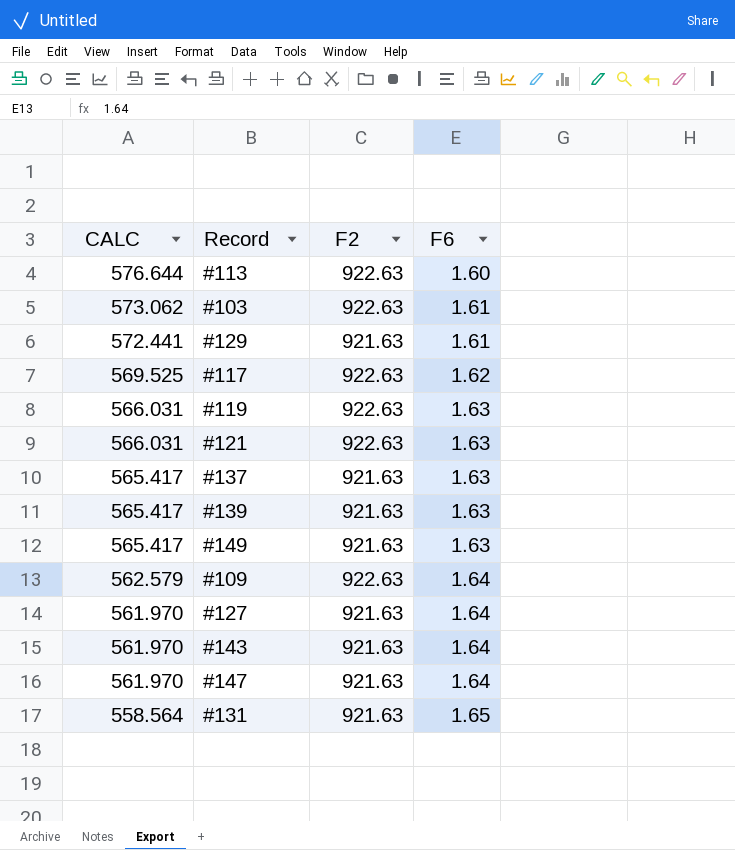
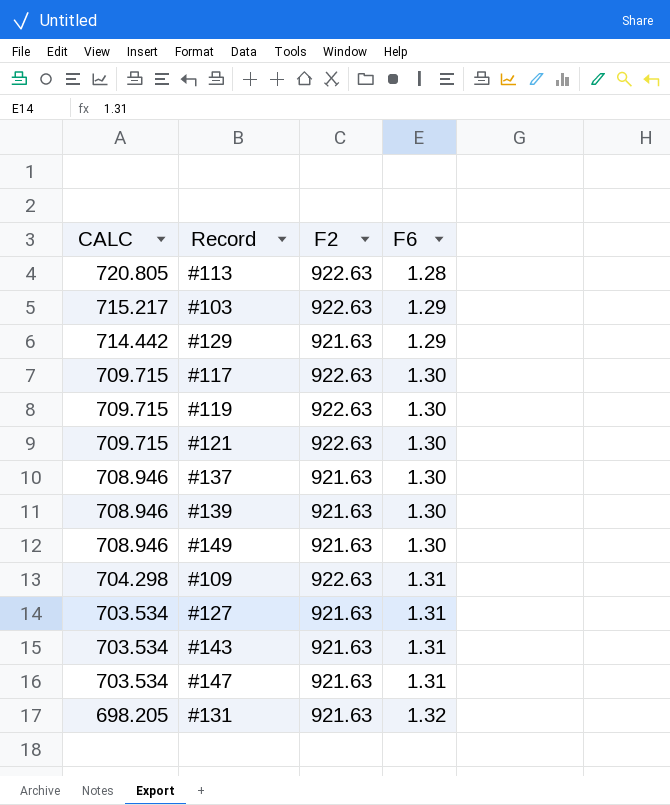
#113 | CALC: 576.644 -> 720.805
#113 | F6: 1.60 -> 1.28
#103 | CALC: 573.062 -> 715.217
#103 | F6: 1.61 -> 1.29
#129 | CALC: 572.441 -> 714.442
#129 | F6: 1.61 -> 1.29
#117 | CALC: 569.525 -> 709.715
#117 | F6: 1.62 -> 1.30
#119 | CALC: 566.031 -> 709.715
#119 | F6: 1.63 -> 1.30
#121 | CALC: 566.031 -> 709.715
#121 | F6: 1.63 -> 1.30
#137 | CALC: 565.417 -> 708.946
#137 | F6: 1.63 -> 1.30
#139 | CALC: 565.417 -> 708.946
#139 | F6: 1.63 -> 1.30
#149 | CALC: 565.417 -> 708.946
#149 | F6: 1.63 -> 1.30
#109 | CALC: 562.579 -> 704.298
#109 | F6: 1.64 -> 1.31
#127 | CALC: 561.970 -> 703.534
#127 | F6: 1.64 -> 1.31
#143 | CALC: 561.970 -> 703.534
#143 | F6: 1.64 -> 1.31
#147 | CALC: 561.970 -> 703.534
#147 | F6: 1.64 -> 1.31
#131 | CALC: 558.564 -> 698.205
#131 | F6: 1.65 -> 1.32

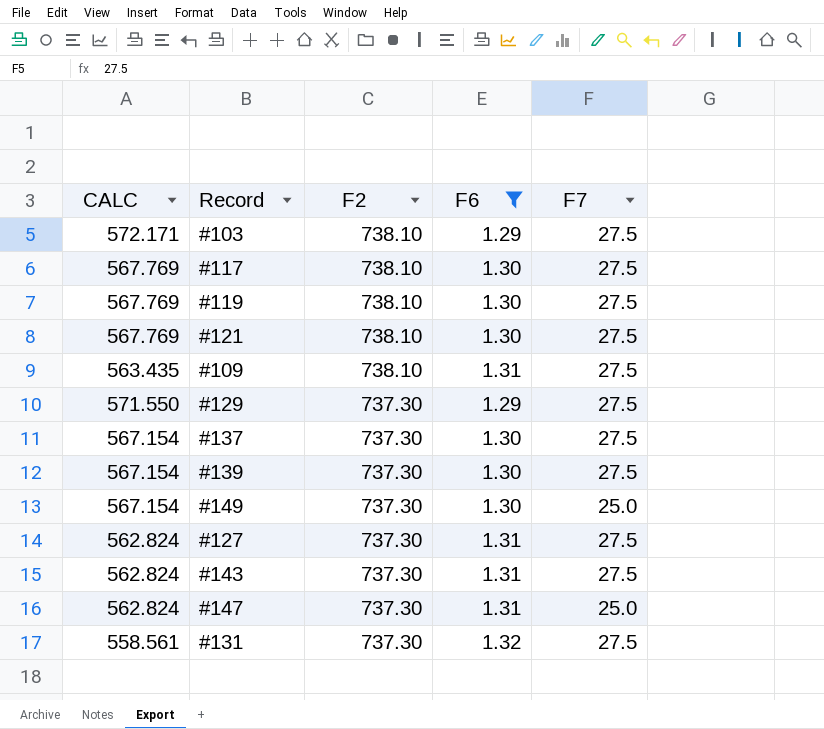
filter: none -> F6 != 1.28
row order: CALC descending -> F2 descending
column F7 | position: none -> 5
#103 | CALC: 715.217 -> 572.171
#103 | F2: 922.63 -> 738.10
#117 | CALC: 709.715 -> 567.769
#117 | F2: 922.63 -> 738.10
#119 | CALC: 709.715 -> 567.769
#119 | F2: 922.63 -> 738.10
#121 | CALC: 709.715 -> 567.769
#121 | F2: 922.63 -> 738.10
#109 | CALC: 704.298 -> 563.435
#109 | F2: 922.63 -> 738.10
#129 | CALC: 714.442 -> 571.550
#129 | F2: 921.63 -> 737.30
#137 | CALC: 708.946 -> 567.154
#137 | F2: 921.63 -> 737.30
#139 | CALC: 708.946 -> 567.154
#139 | F2: 921.63 -> 737.30
#149 | CALC: 708.946 -> 567.154
#149 | F2: 921.63 -> 737.30
#127 | CALC: 703.534 -> 562.824
#127 | F2: 921.63 -> 737.30
#143 | CALC: 703.534 -> 562.824
#143 | F2: 921.63 -> 737.30
#147 | CALC: 703.534 -> 562.824
#147 | F2: 921.63 -> 737.30
#131 | CALC: 698.205 -> 558.561
#131 | F2: 921.63 -> 737.30

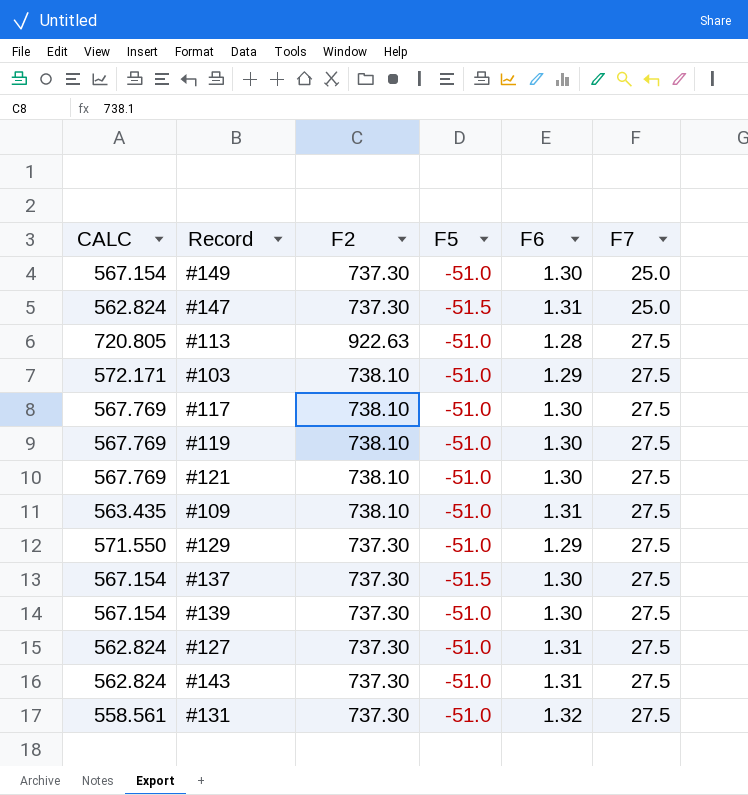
filter: F6 != 1.28 -> none
row order: F2 descending -> F7 ascending
column F5 | position: none -> 4

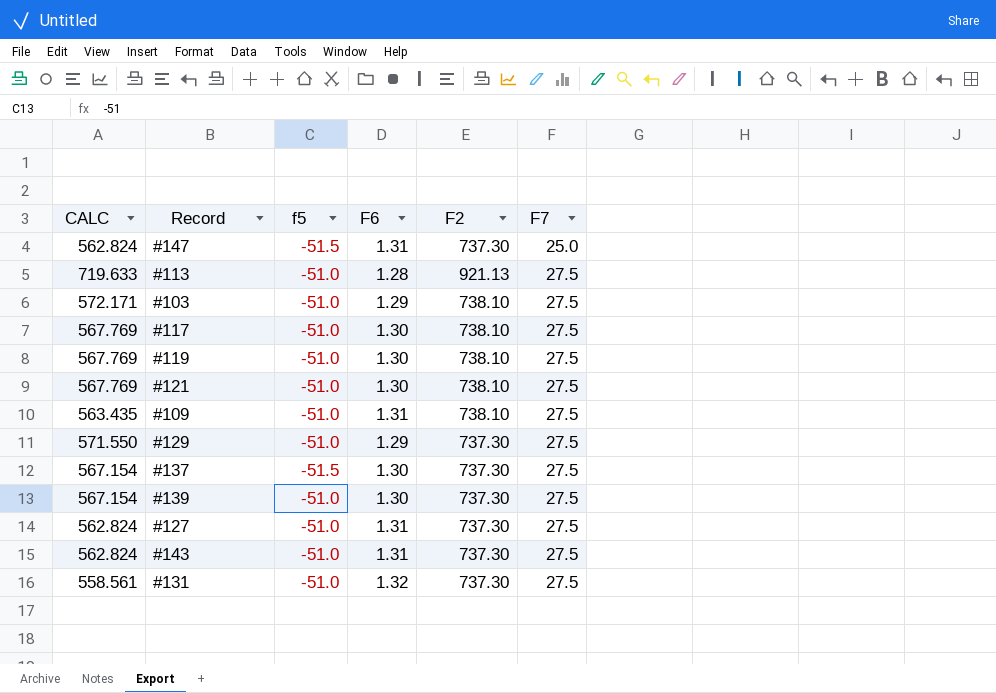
column name: F5 -> f5
column F2 | position: 3 -> 5
row #149: 567.154 | 737.30 | -51.0 | 1.30 | 25.0 -> none
#113 | CALC: 720.805 -> 719.633
#113 | F2: 922.63 -> 921.13

